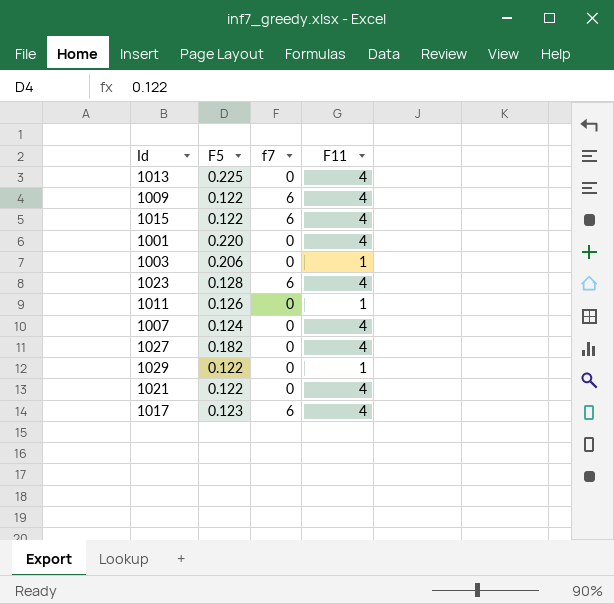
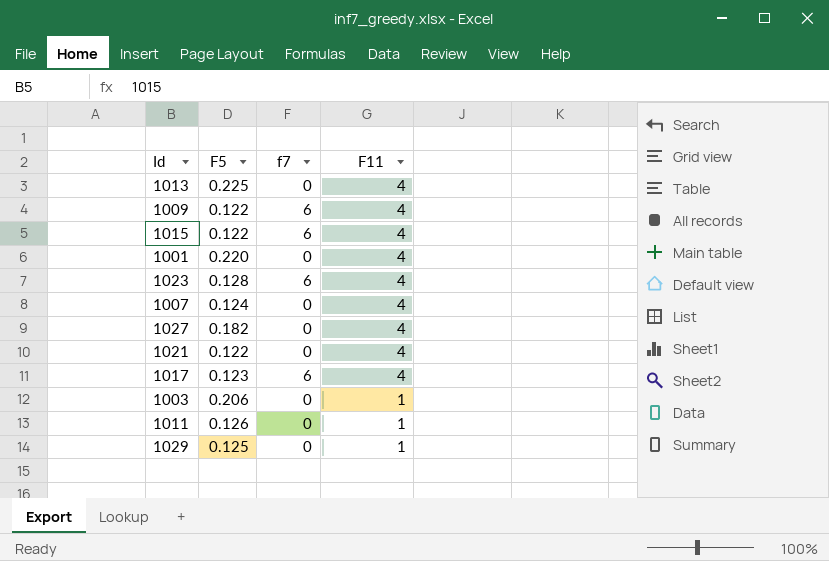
row order: none -> F11 descending
1029 | F5: 0.122 -> 0.125

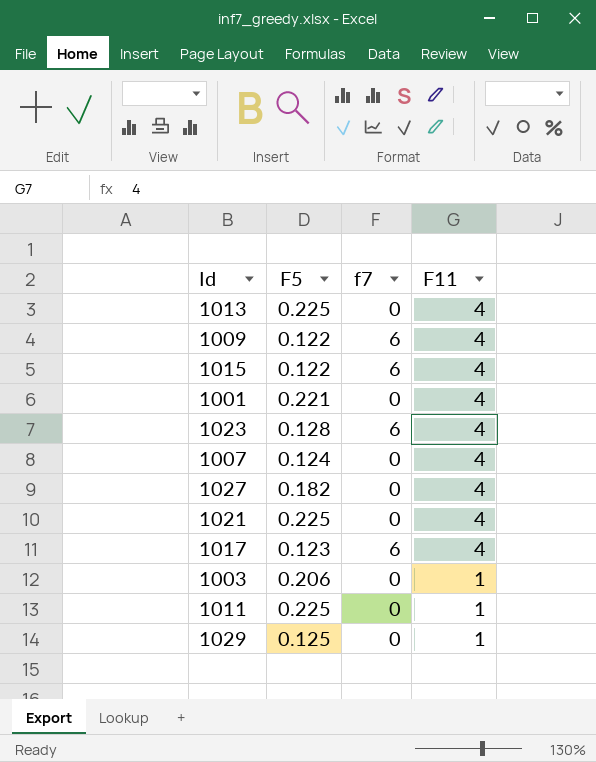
1001 | F5: 0.220 -> 0.221
1021 | F5: 0.122 -> 0.225
1011 | F5: 0.126 -> 0.225

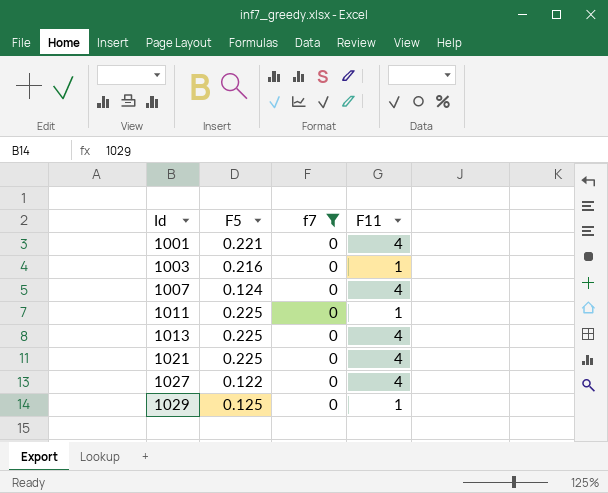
filter: none -> f7 = 0
row order: F11 descending -> Id ascending
1003 | F5: 0.206 -> 0.216
1027 | F5: 0.182 -> 0.122

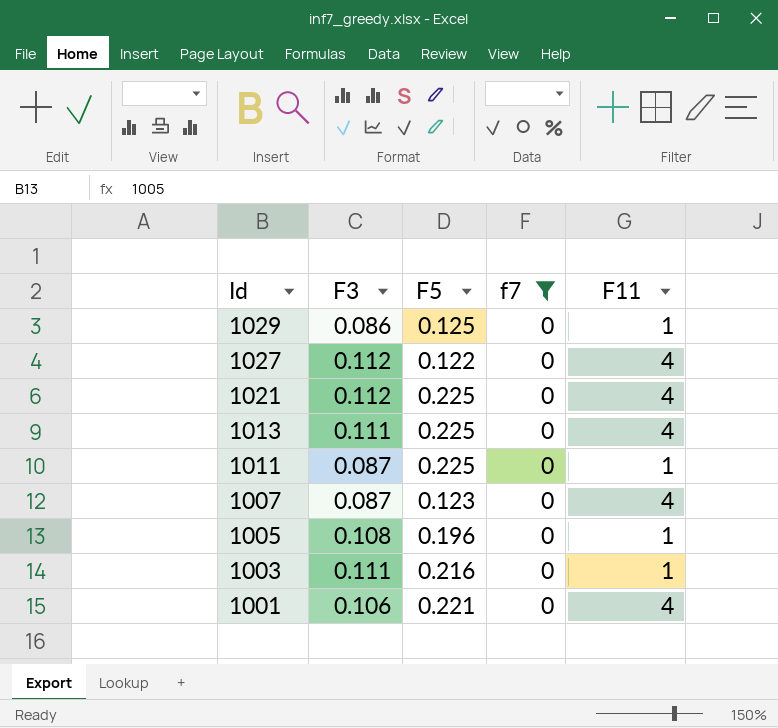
row order: Id ascending -> Id descending
column F3 | position: none -> 2
1007 | F5: 0.124 -> 0.123
row 1005: none -> 0.108 | 0.196 | 0 | 1

